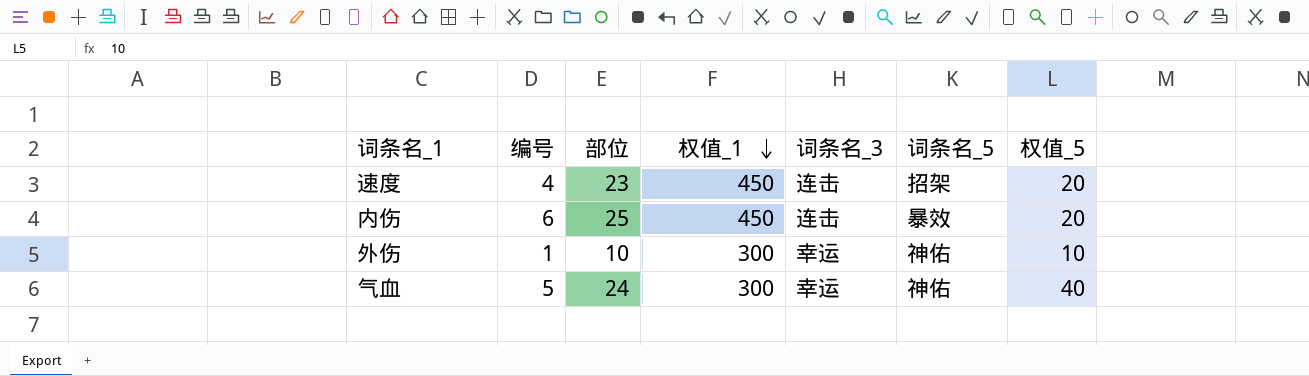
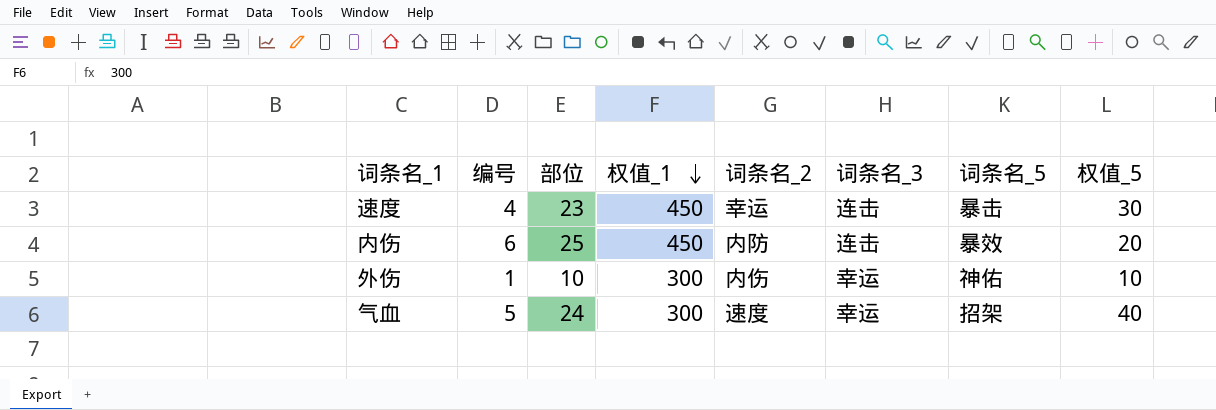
column 词条名_2 | position: none -> 5
速度 | 词条名_5: 招架 -> 暴击
速度 | 权值_5: 20 -> 30
气血 | 词条名_5: 神佑 -> 招架

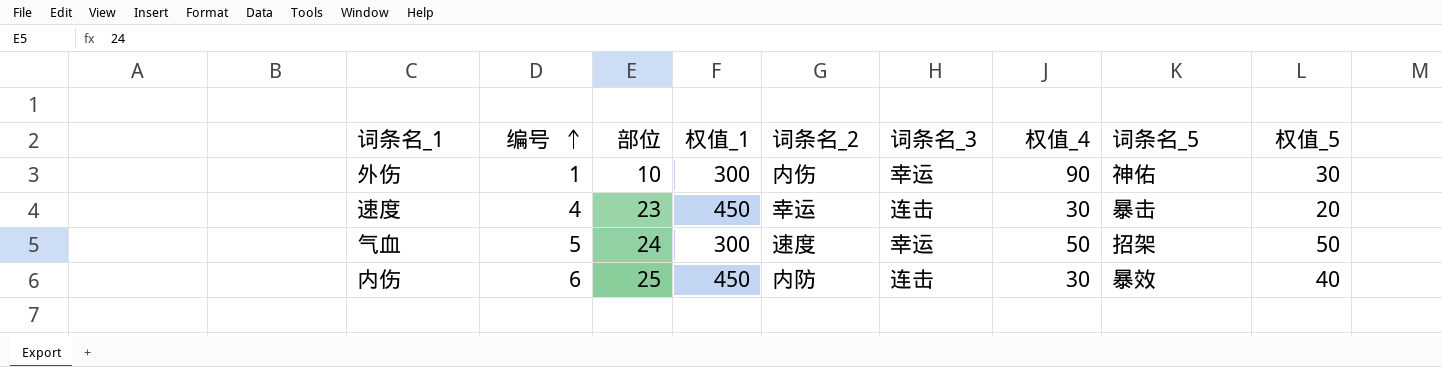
row order: 权值_1 descending -> 编号 ascending
column 权值_4 | position: none -> 7
外伤 | 权值_5: 10 -> 30
速度 | 权值_5: 30 -> 20
气血 | 权值_5: 40 -> 50
内伤 | 权值_5: 20 -> 40

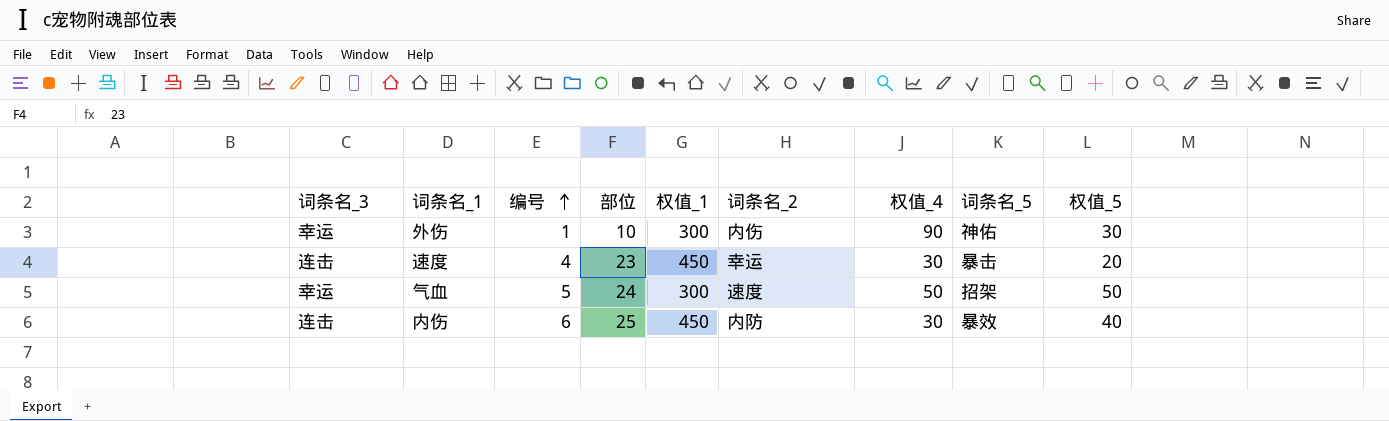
column 词条名_3 | position: 6 -> 1

